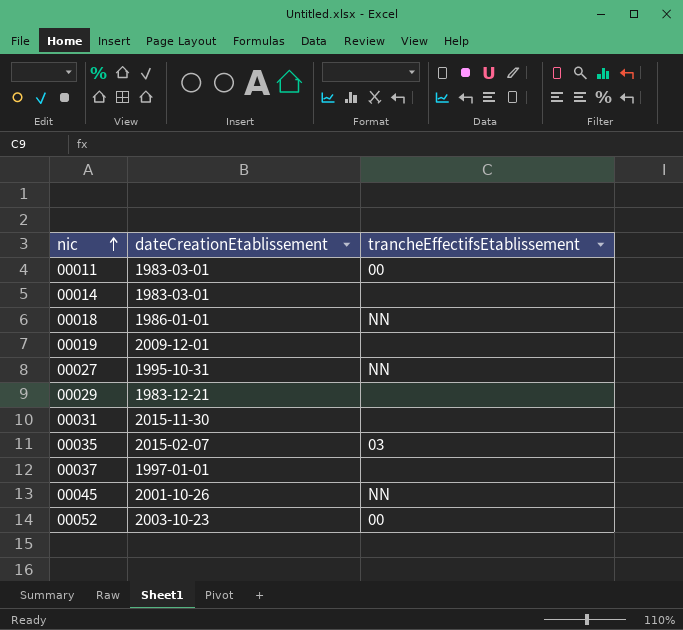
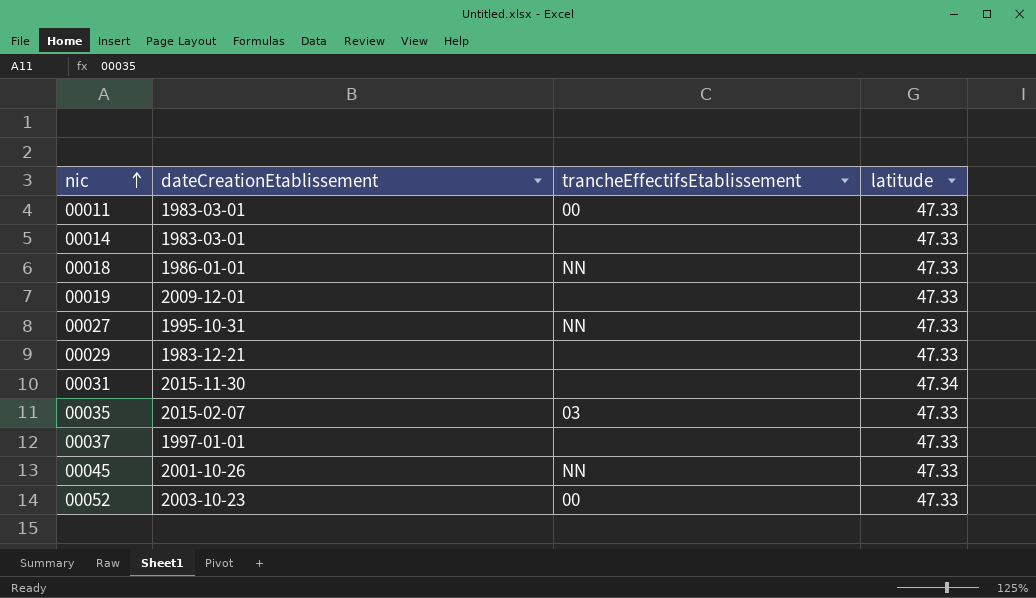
column latitude | position: none -> 4

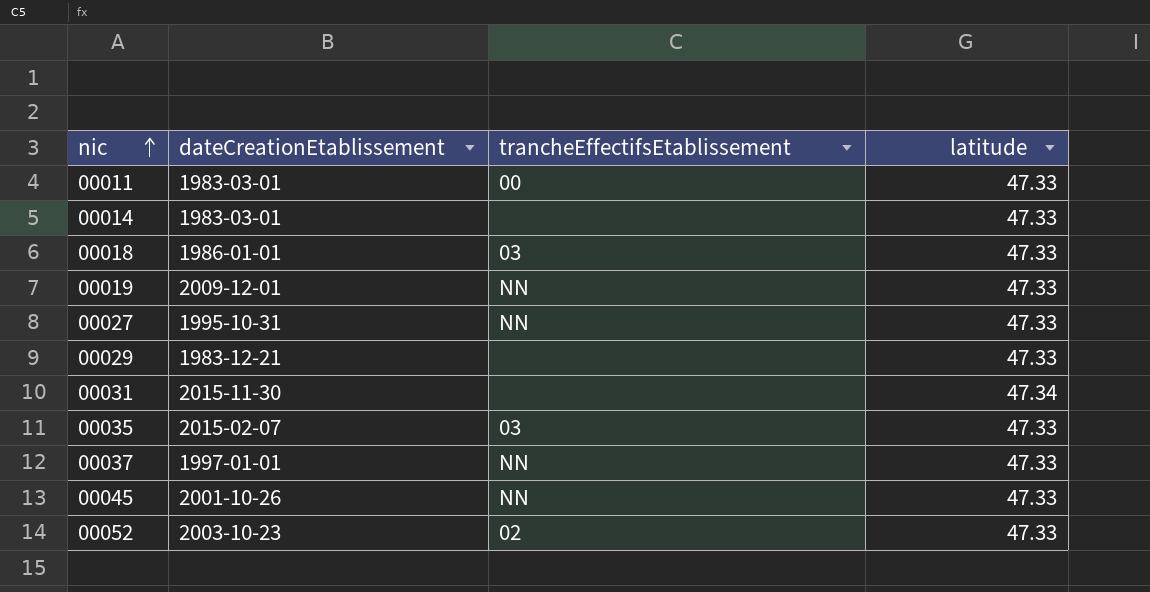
00018 | trancheEffectifsEtablissement: NN -> 03
00019 | trancheEffectifsEtablissement: none -> NN
00037 | trancheEffectifsEtablissement: none -> NN
00052 | trancheEffectifsEtablissement: 00 -> 02

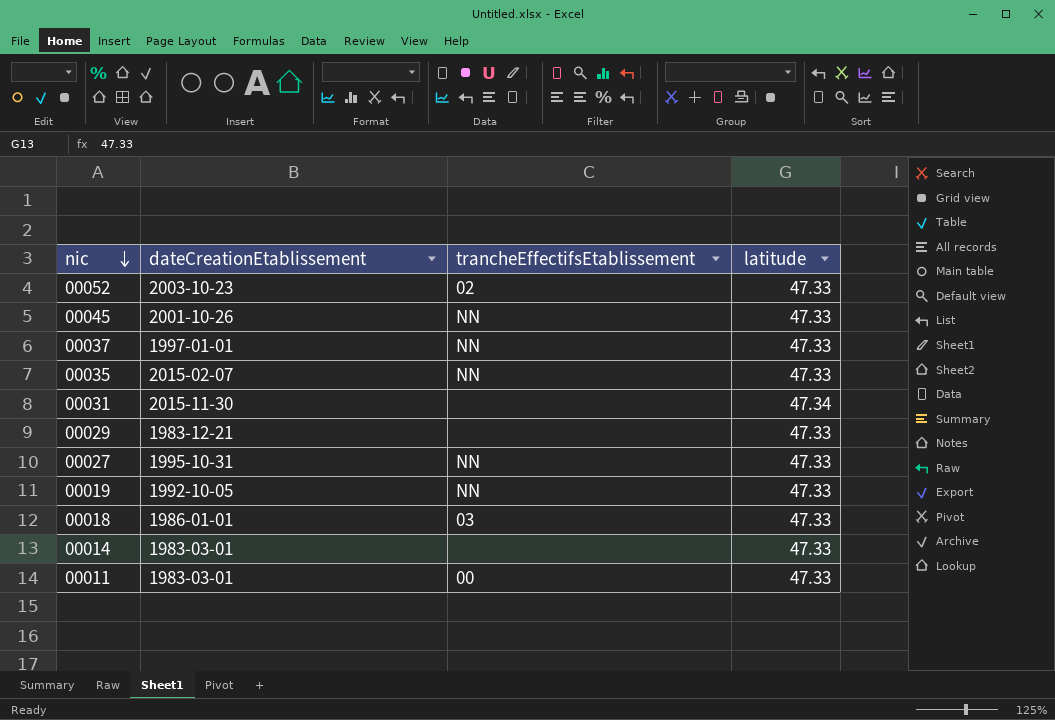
row order: nic ascending -> nic descending
00035 | trancheEffectifsEtablissement: 03 -> NN
00019 | dateCreationEtablissement: 2009-12-01 -> 1992-10-05

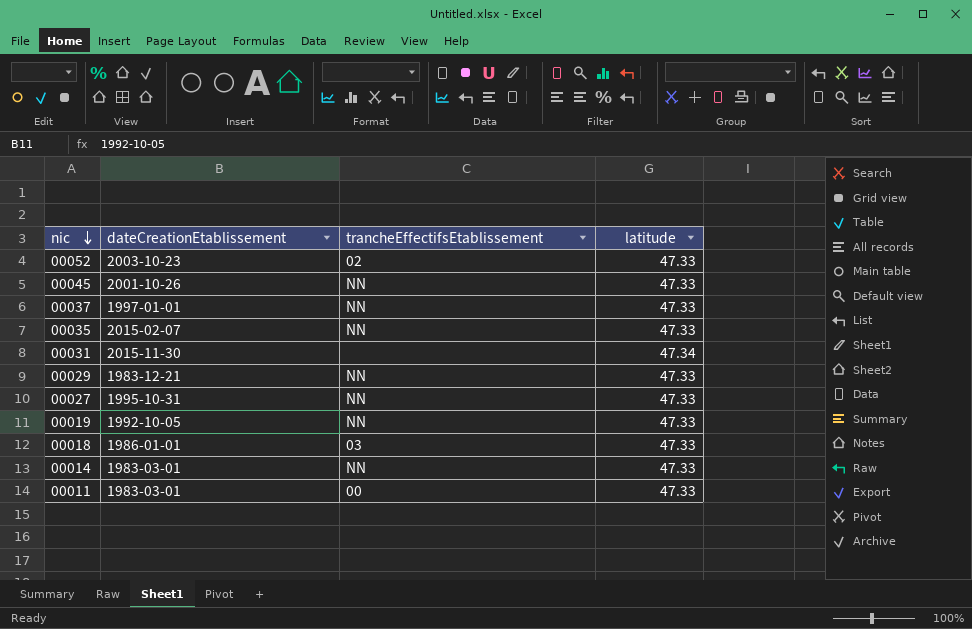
00029 | trancheEffectifsEtablissement: none -> NN
00014 | trancheEffectifsEtablissement: none -> NN

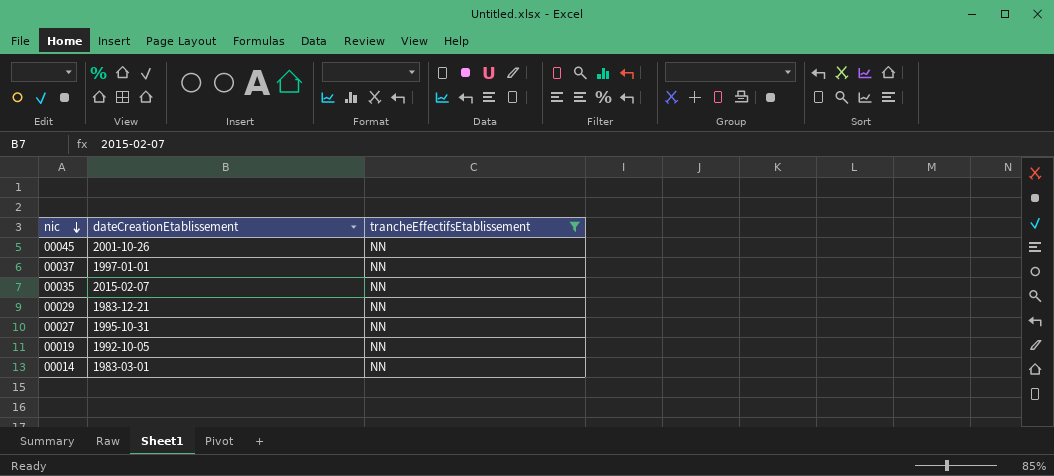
filter: none -> trancheEffectifsEtablissement = NN
column latitude | position: 4 -> none

